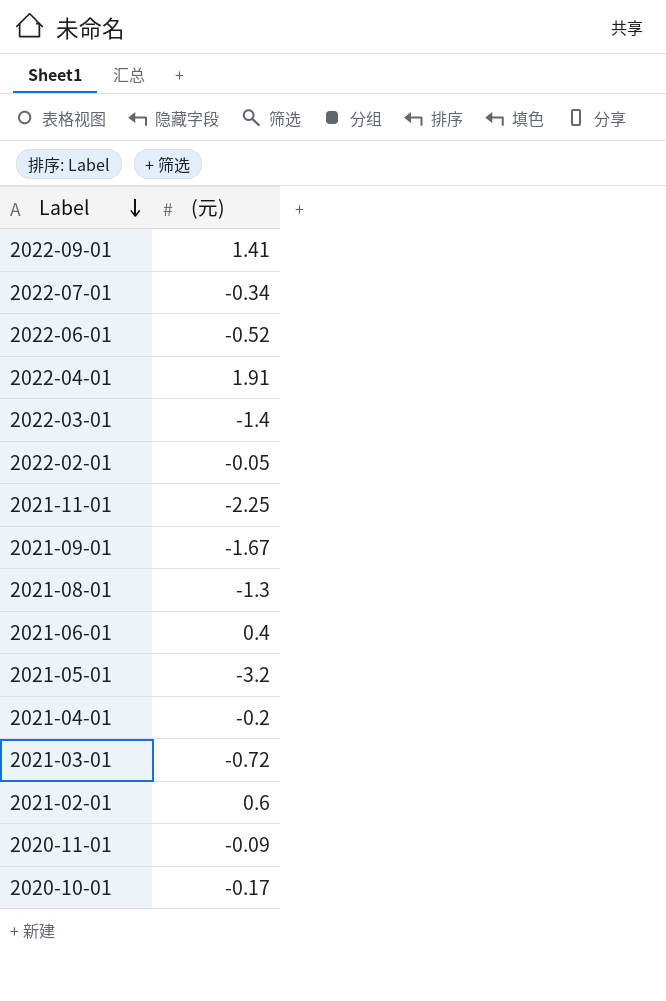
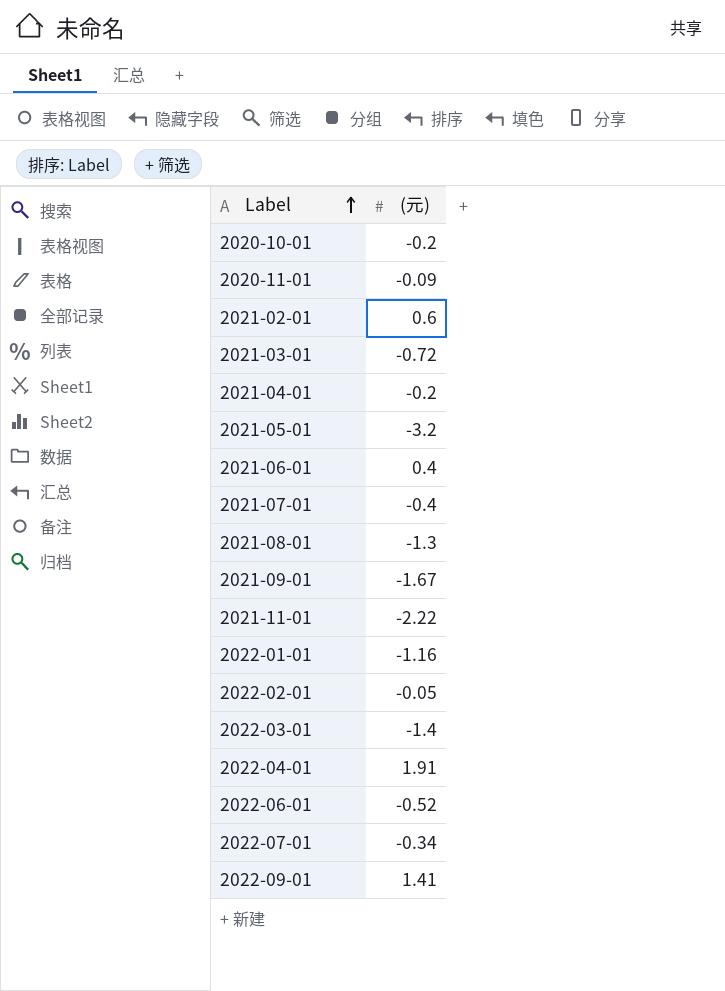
row order: Label descending -> Label ascending
2020-10-01 | (元): -0.17 -> -0.2
row 2021-07-01: none -> -0.4
2021-11-01 | (元): -2.25 -> -2.22
row 2022-01-01: none -> -1.16

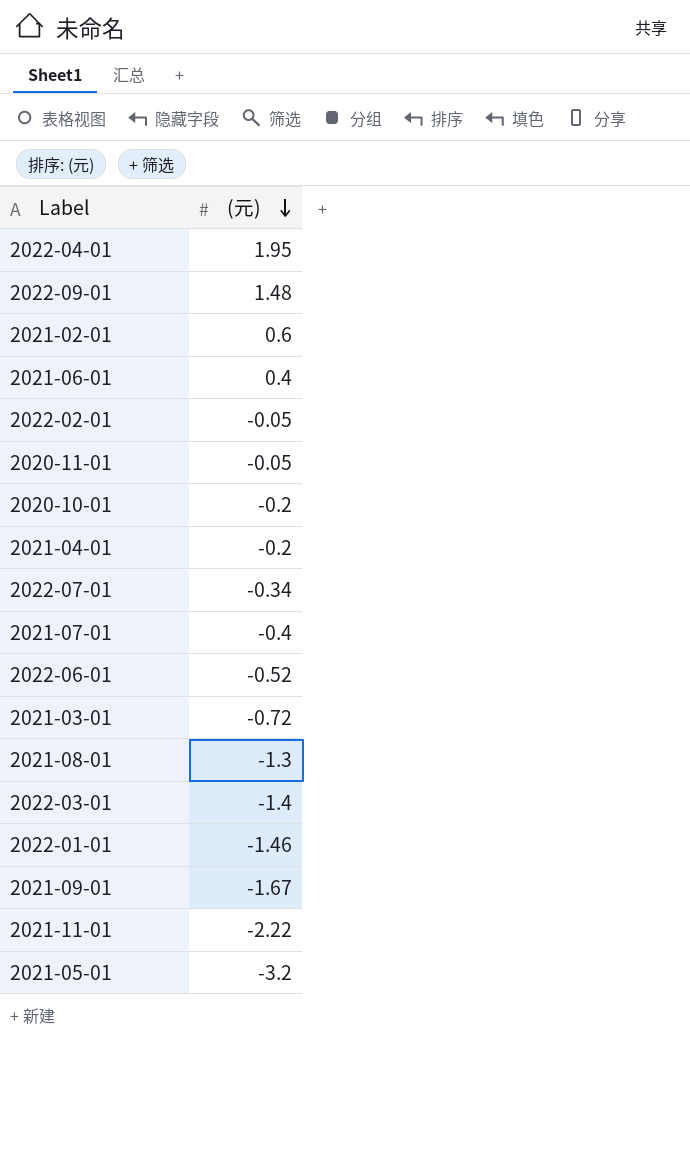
row order: Label ascending -> (元) descending
2022-04-01 | (元): 1.91 -> 1.95
2022-09-01 | (元): 1.41 -> 1.48
2020-11-01 | (元): -0.09 -> -0.05
2022-01-01 | (元): -1.16 -> -1.46

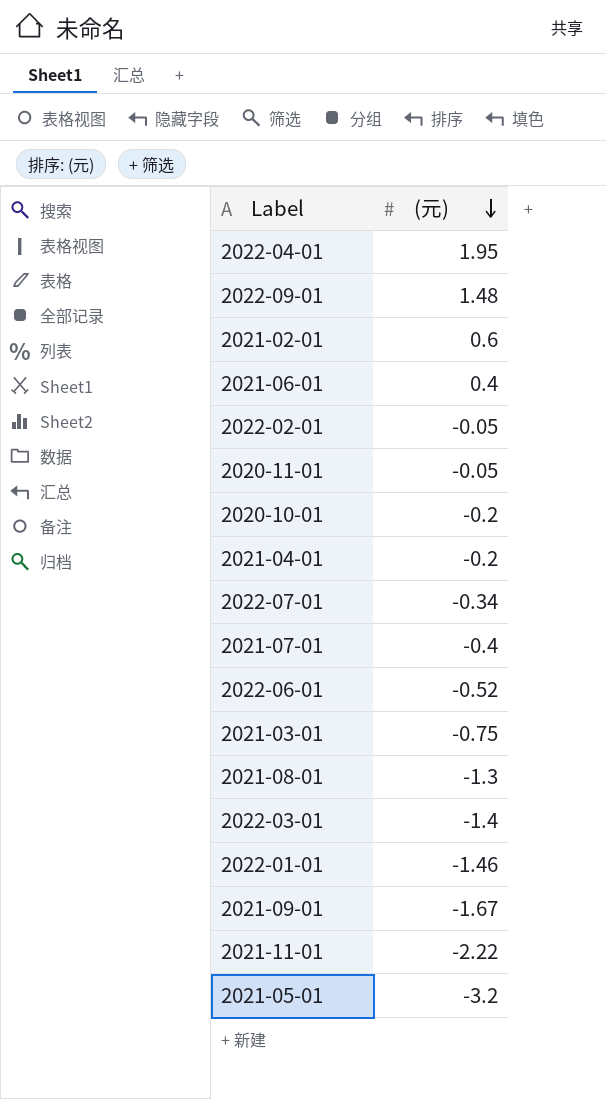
2021-03-01 | (元): -0.72 -> -0.75

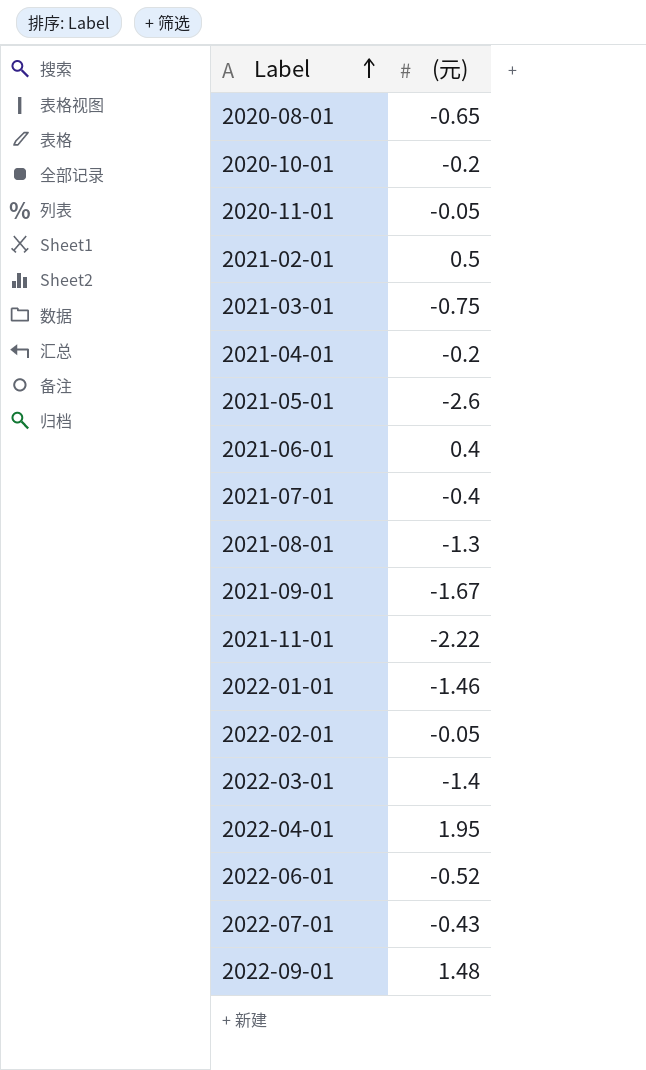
row order: (元) descending -> Label ascending
row 2020-08-01: none -> -0.65
2021-02-01 | (元): 0.6 -> 0.5
2021-05-01 | (元): -3.2 -> -2.6
2022-07-01 | (元): -0.34 -> -0.43

